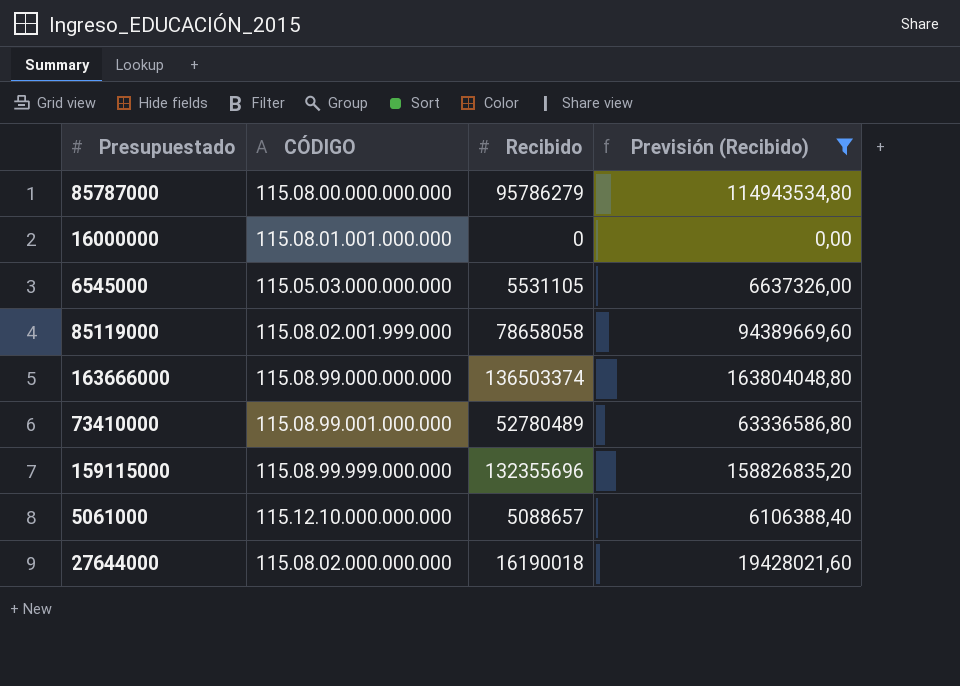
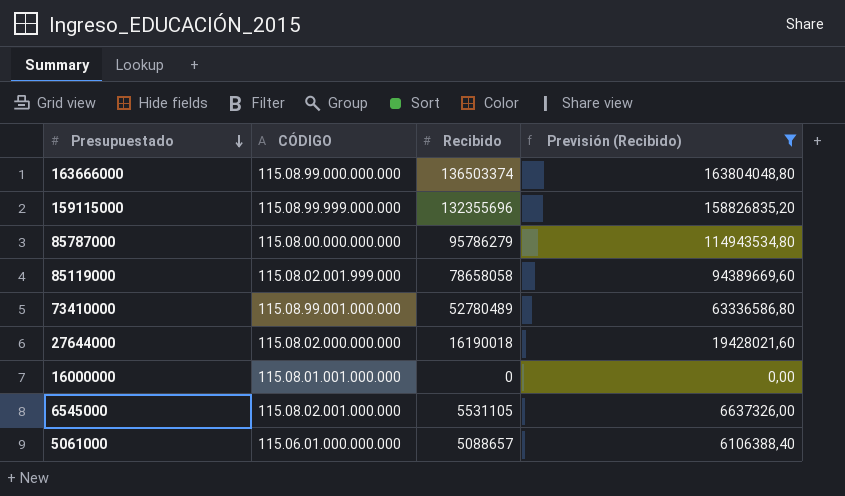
row order: none -> Presupuestado descending
6545000 | CÓDIGO: 115.05.03.000.000.000 -> 115.08.02.001.000.000
5061000 | CÓDIGO: 115.12.10.000.000.000 -> 115.06.01.000.000.000

